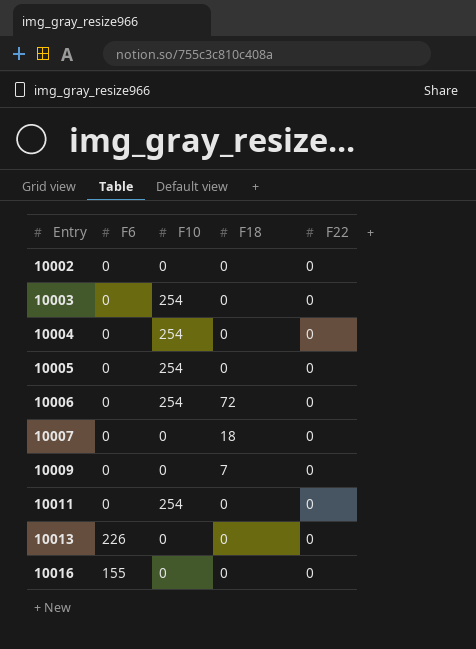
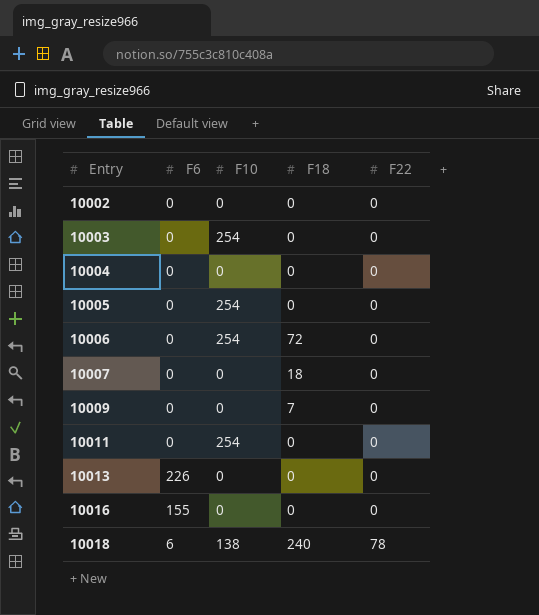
10004 | F10: 254 -> 0
row 10018: none -> 6 | 138 | 240 | 78

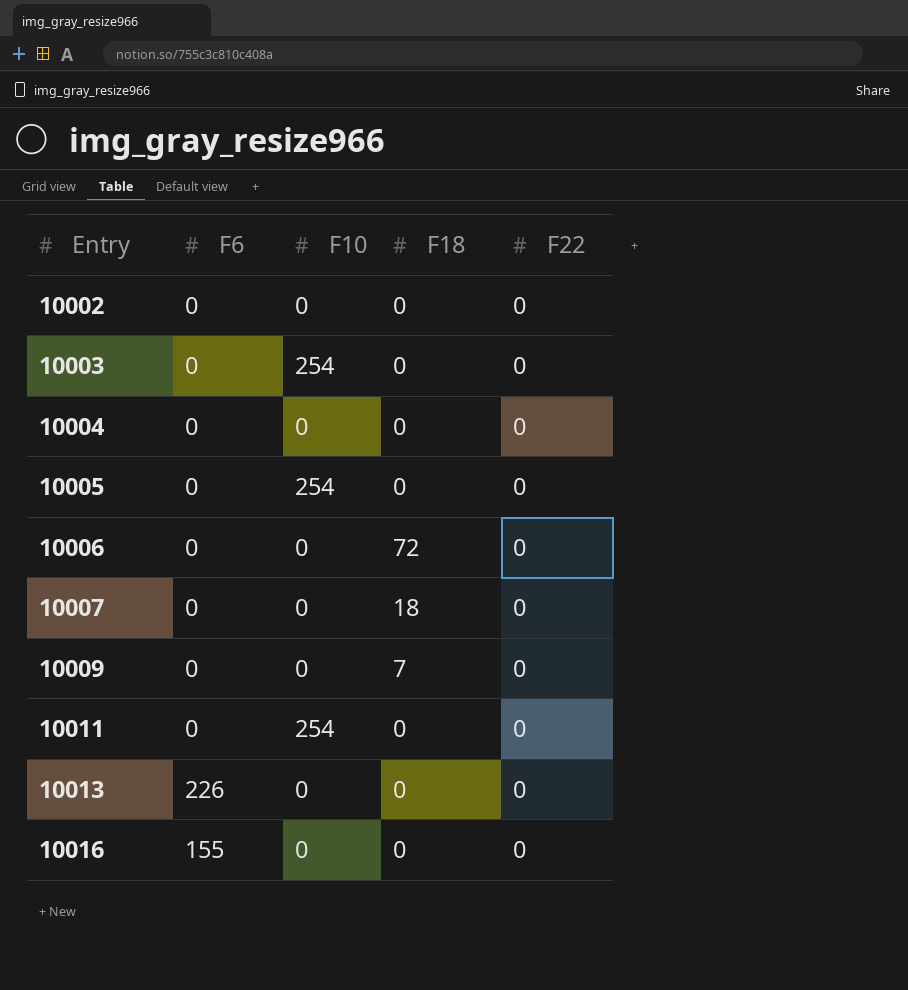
row 10018: 6 | 138 | 240 | 78 -> none
10006 | F10: 254 -> 0

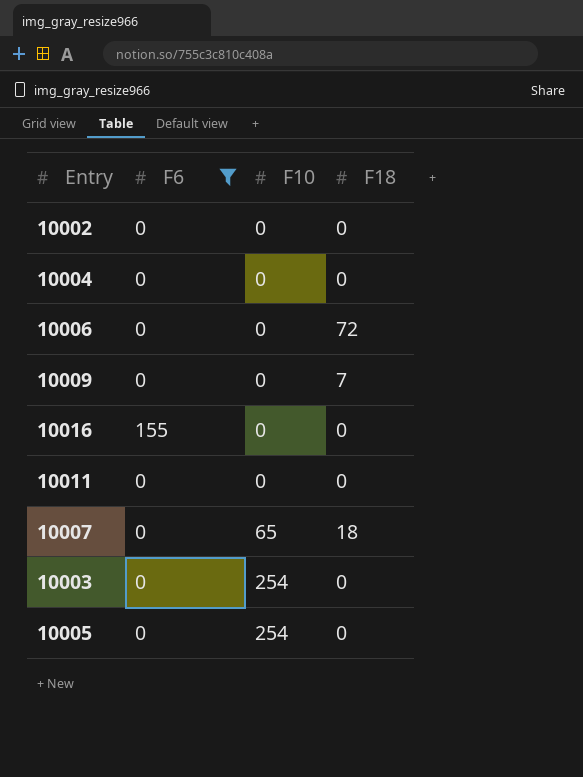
filter: none -> F6 != 226
row order: Entry ascending -> F10 ascending
column F22 | position: 5 -> none
10011 | F10: 254 -> 0
10007 | F10: 0 -> 65

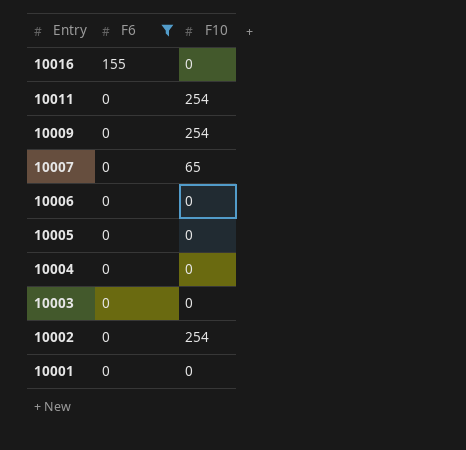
row order: F10 ascending -> Entry descending
column F18 | position: 4 -> none
10011 | F10: 0 -> 254
10009 | F10: 0 -> 254
10005 | F10: 254 -> 0
10003 | F10: 254 -> 0
10002 | F10: 0 -> 254
row 10001: none -> 0 | 0

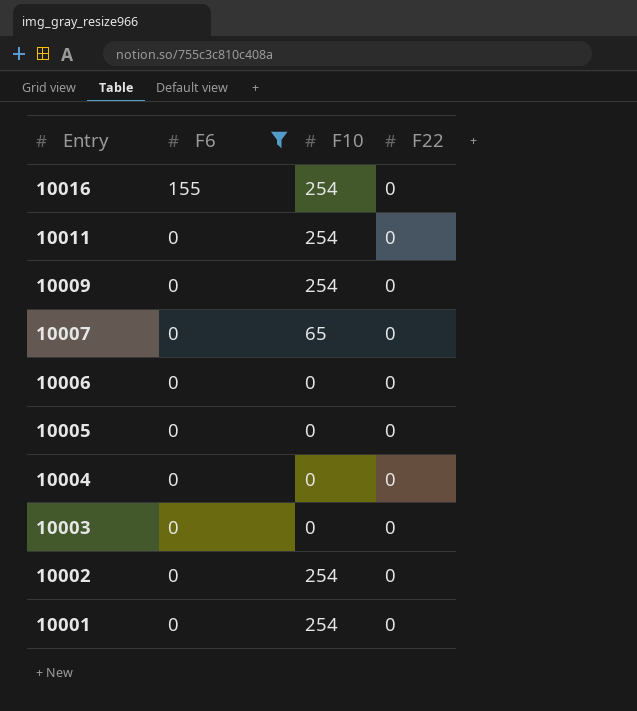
column F22 | position: none -> 4
10016 | F10: 0 -> 254
10001 | F10: 0 -> 254

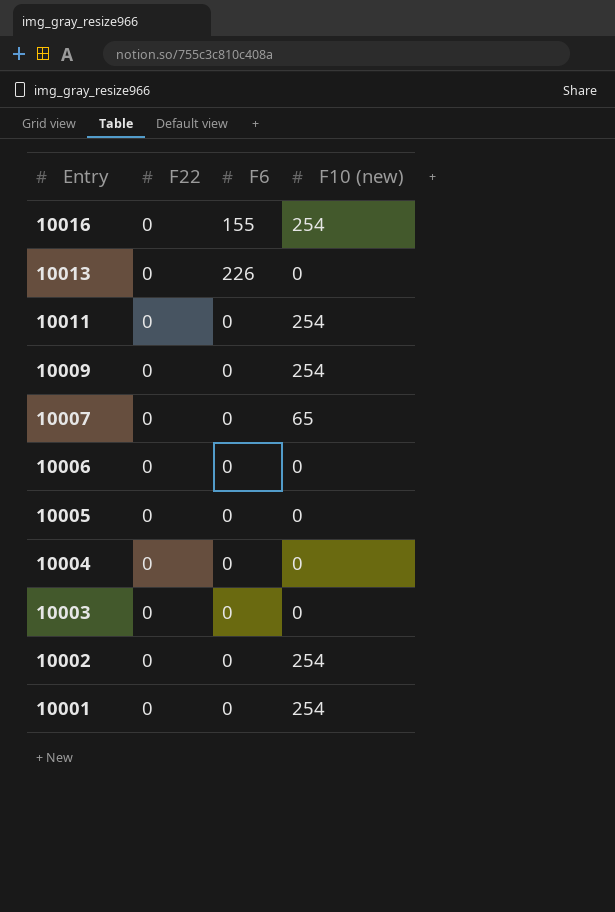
filter: F6 != 226 -> none
column F22 | position: 4 -> 2
column name: F10 -> F10 (new)

